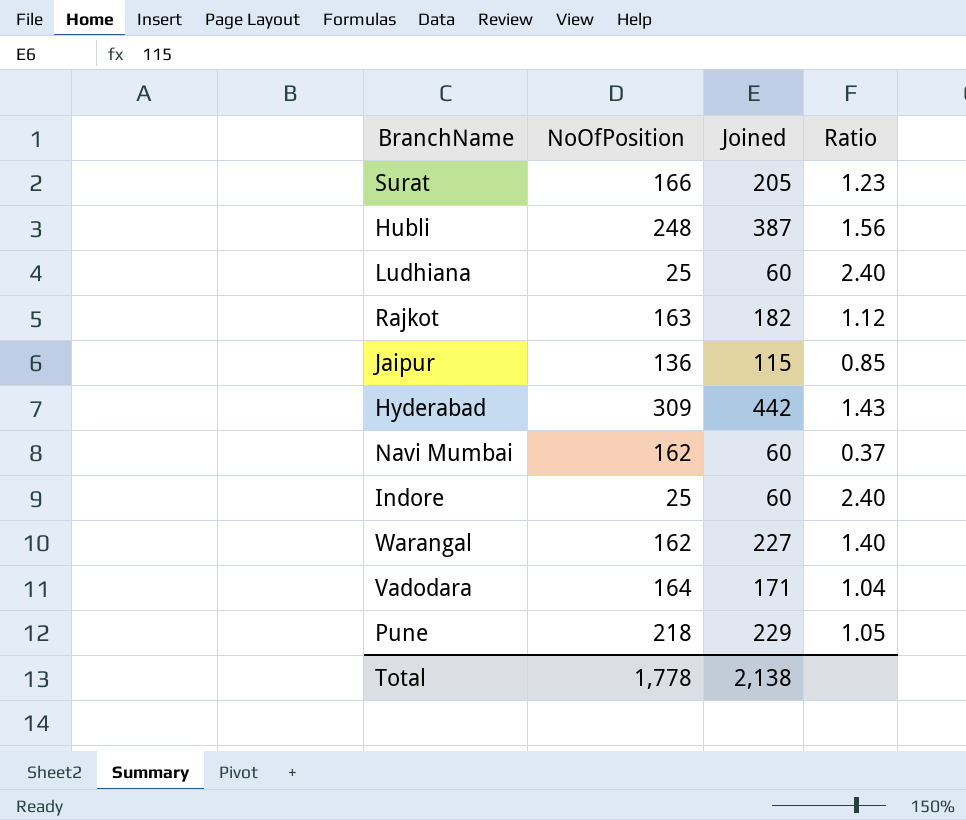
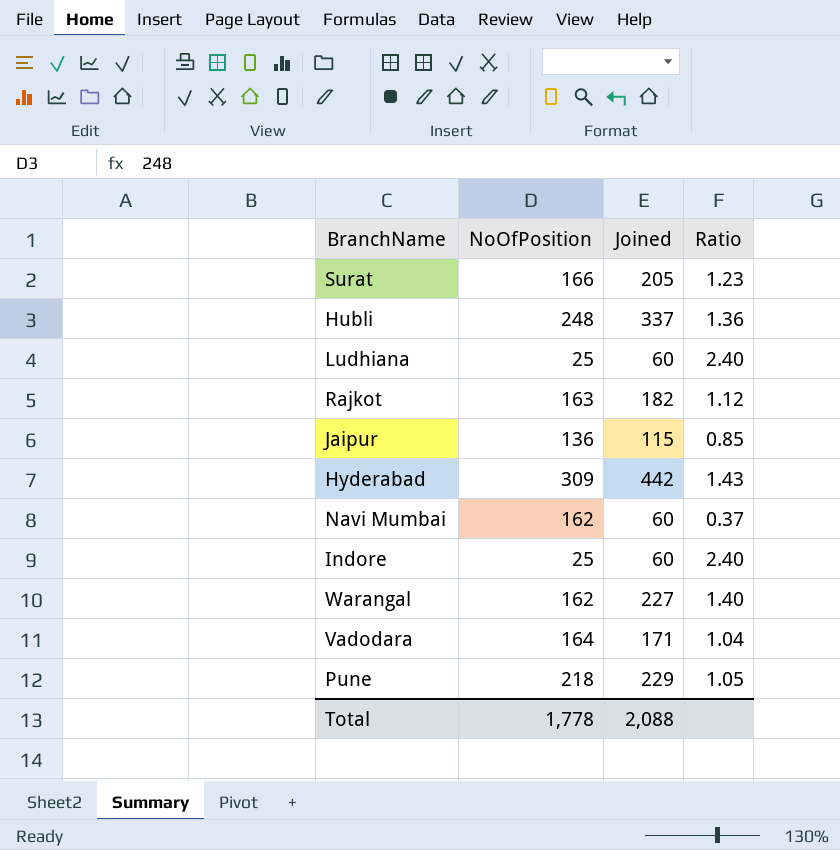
Hubli | Joined: 387 -> 337
Hubli | Ratio: 1.56 -> 1.36
Total | Joined: 2,138 -> 2,088

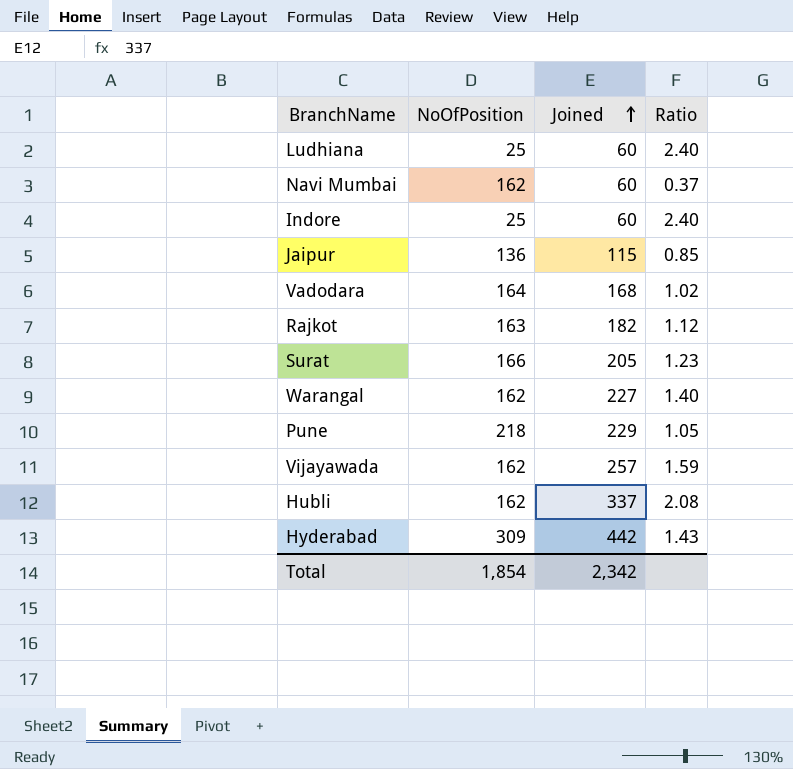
row order: none -> Joined ascending
Vadodara | Joined: 171 -> 168
Vadodara | Ratio: 1.04 -> 1.02
row Vijayawada: none -> 162 | 257 | 1.59
Hubli | NoOfPosition: 248 -> 162
Hubli | Ratio: 1.36 -> 2.08
Total | NoOfPosition: 1,778 -> 1,854
Total | Joined: 2,088 -> 2,342

